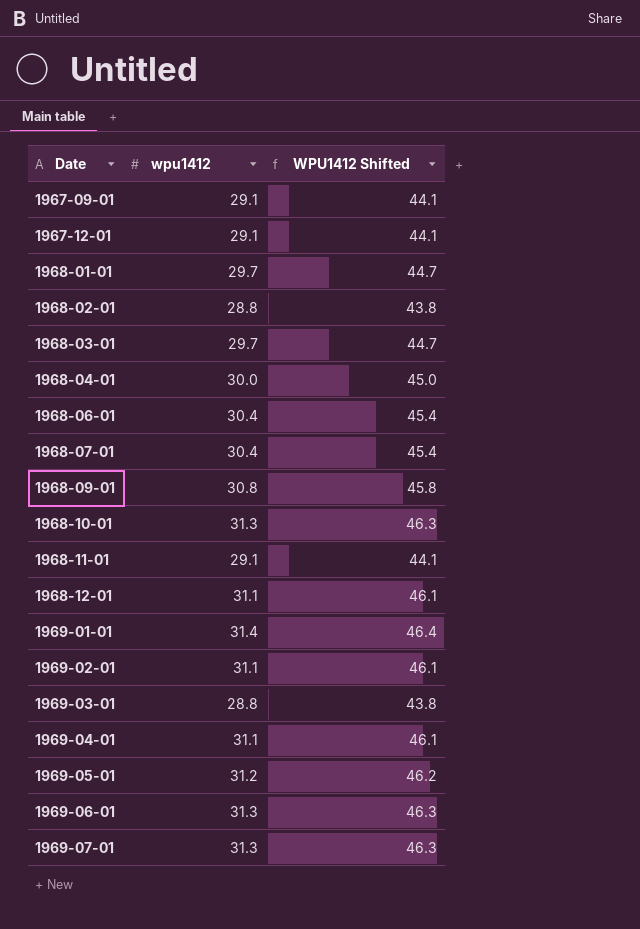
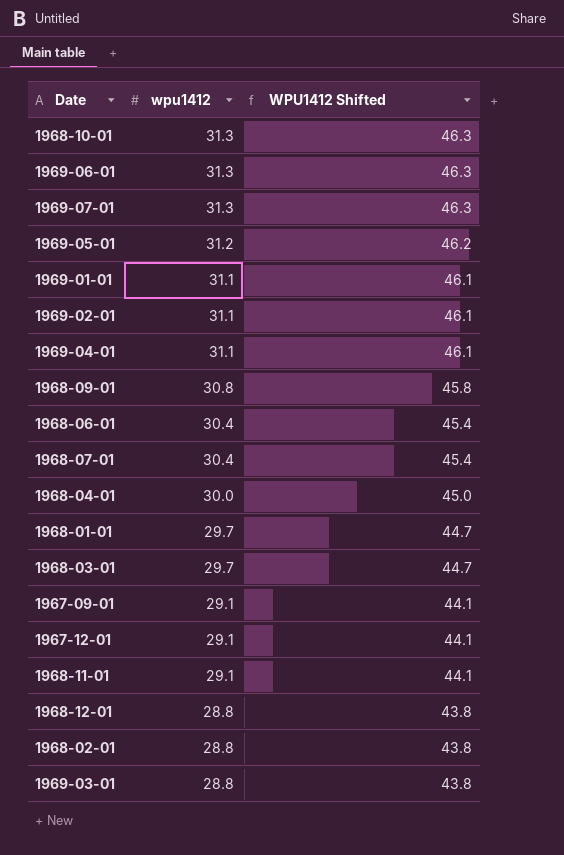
row order: Date ascending -> wpu1412 descending
1969-01-01 | wpu1412: 31.4 -> 31.1
1969-01-01 | WPU1412 Shifted: 46.4 -> 46.1
1968-12-01 | wpu1412: 31.1 -> 28.8
1968-12-01 | WPU1412 Shifted: 46.1 -> 43.8

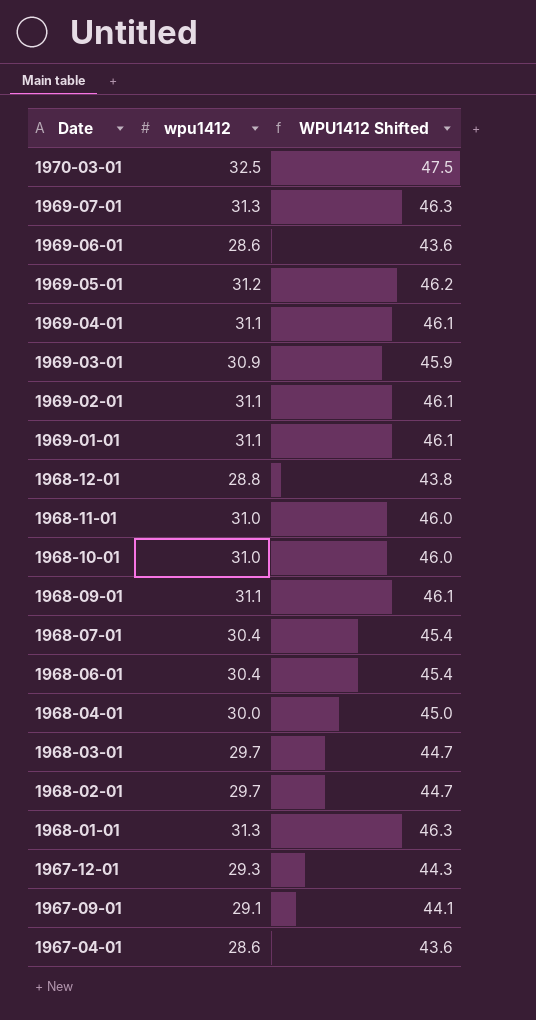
row order: wpu1412 descending -> Date descending
row 1970-03-01: none -> 32.5 | 47.5
1969-06-01 | wpu1412: 31.3 -> 28.6
1969-06-01 | WPU1412 Shifted: 46.3 -> 43.6
1969-03-01 | wpu1412: 28.8 -> 30.9
1969-03-01 | WPU1412 Shifted: 43.8 -> 45.9
1968-11-01 | wpu1412: 29.1 -> 31.0
1968-11-01 | WPU1412 Shifted: 44.1 -> 46.0
1968-10-01 | wpu1412: 31.3 -> 31.0
1968-10-01 | WPU1412 Shifted: 46.3 -> 46.0
1968-09-01 | wpu1412: 30.8 -> 31.1
1968-09-01 | WPU1412 Shifted: 45.8 -> 46.1
1968-02-01 | wpu1412: 28.8 -> 29.7
1968-02-01 | WPU1412 Shifted: 43.8 -> 44.7
1968-01-01 | wpu1412: 29.7 -> 31.3
1968-01-01 | WPU1412 Shifted: 44.7 -> 46.3
1967-12-01 | wpu1412: 29.1 -> 29.3
1967-12-01 | WPU1412 Shifted: 44.1 -> 44.3
row 1967-04-01: none -> 28.6 | 43.6

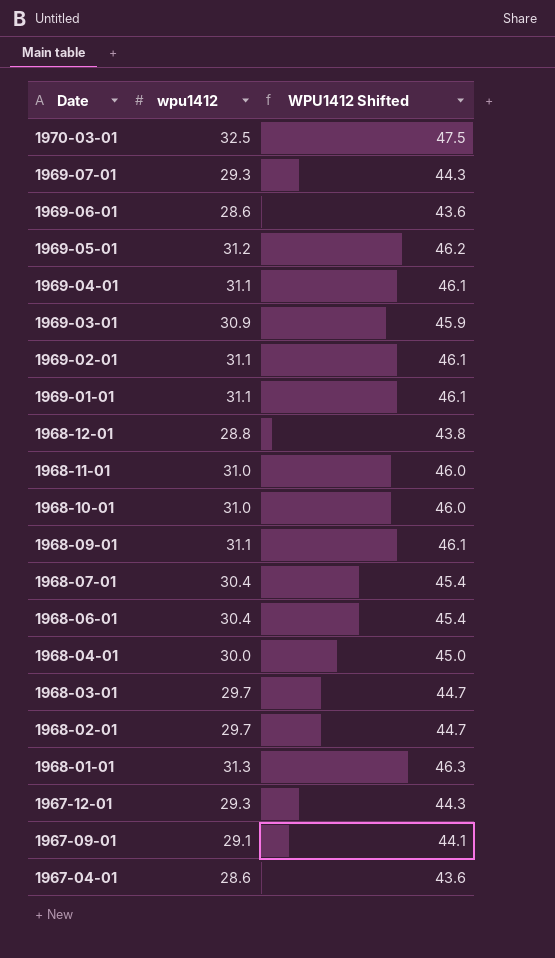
1969-07-01 | wpu1412: 31.3 -> 29.3
1969-07-01 | WPU1412 Shifted: 46.3 -> 44.3

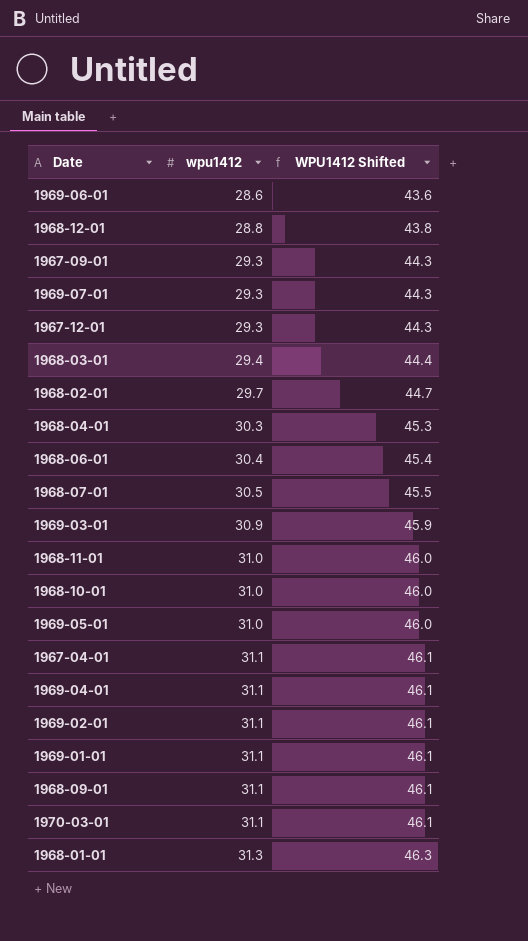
row order: Date descending -> wpu1412 ascending
1967-09-01 | wpu1412: 29.1 -> 29.3
1967-09-01 | WPU1412 Shifted: 44.1 -> 44.3
1968-03-01 | wpu1412: 29.7 -> 29.4
1968-03-01 | WPU1412 Shifted: 44.7 -> 44.4
1968-04-01 | wpu1412: 30.0 -> 30.3
1968-04-01 | WPU1412 Shifted: 45.0 -> 45.3
1968-07-01 | wpu1412: 30.4 -> 30.5
1968-07-01 | WPU1412 Shifted: 45.4 -> 45.5
1969-05-01 | wpu1412: 31.2 -> 31.0
1969-05-01 | WPU1412 Shifted: 46.2 -> 46.0
1967-04-01 | wpu1412: 28.6 -> 31.1
1967-04-01 | WPU1412 Shifted: 43.6 -> 46.1
1970-03-01 | wpu1412: 32.5 -> 31.1
1970-03-01 | WPU1412 Shifted: 47.5 -> 46.1

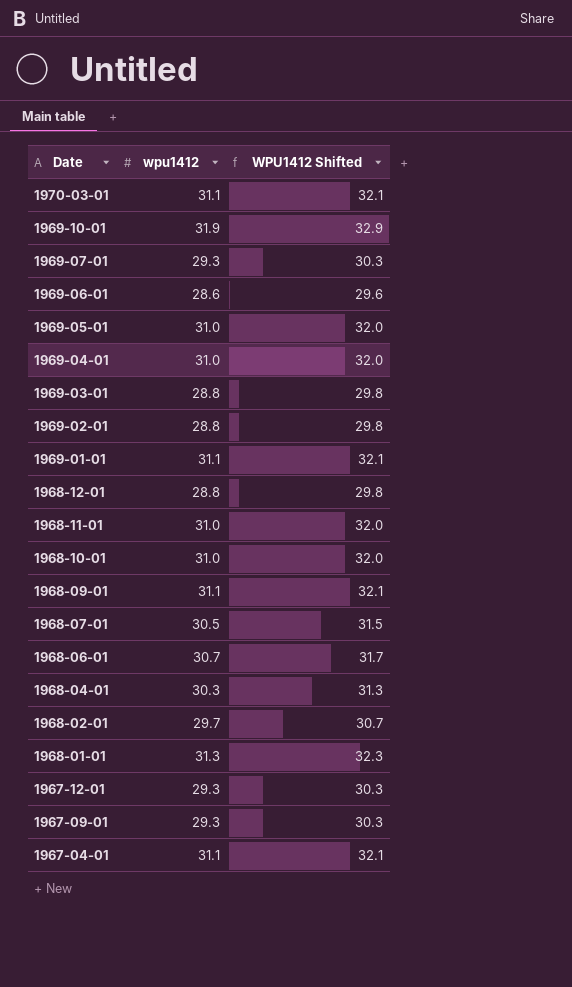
row order: wpu1412 ascending -> Date descending
column WPU1412 Shifted | formula: [wpu1412] + 15 -> [wpu1412] + 1
row 1968-03-01: 29.4 | 44.4 -> none
row 1969-10-01: none -> 31.9 | 32.9
1969-04-01 | wpu1412: 31.1 -> 31.0
1969-03-01 | wpu1412: 30.9 -> 28.8
1969-02-01 | wpu1412: 31.1 -> 28.8
1968-06-01 | wpu1412: 30.4 -> 30.7

